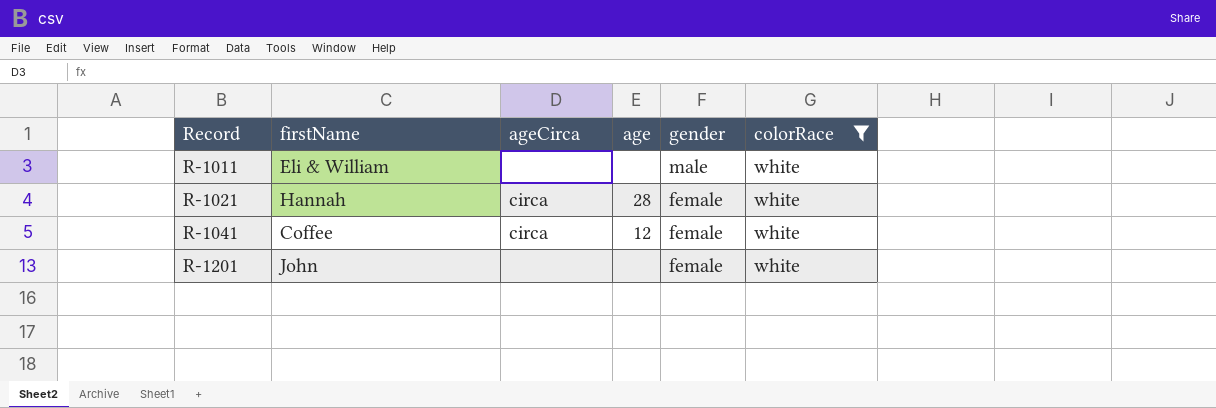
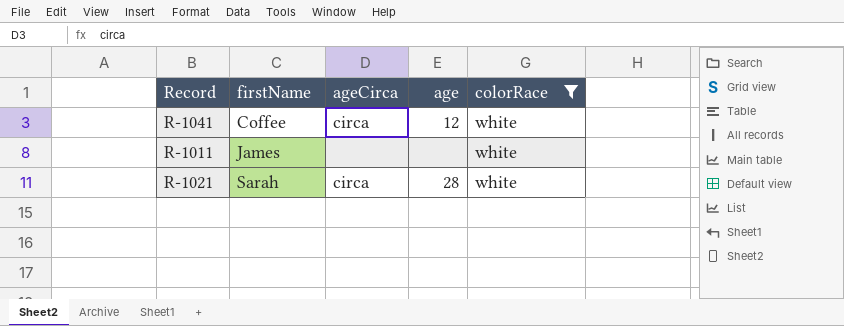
row order: Record ascending -> firstName ascending
column gender | position: 5 -> none
row R-1201: John | none | none | female | white -> none
R-1011 | firstName: Eli & William -> James
R-1021 | firstName: Hannah -> Sarah

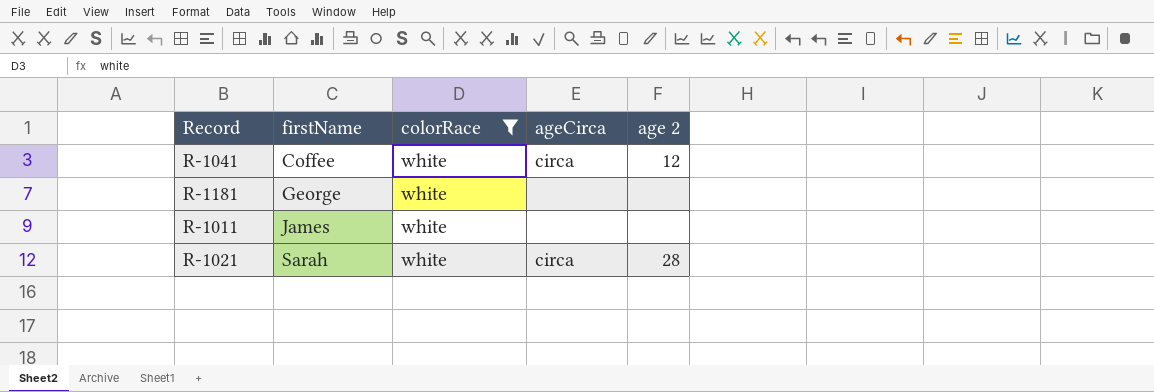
column colorRace | position: 5 -> 3
column name: age -> age 2
row R-1181: none -> George | white | none | none

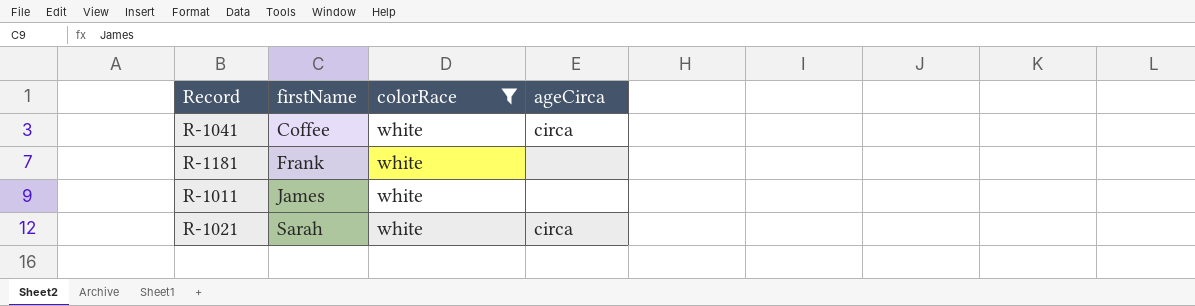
column age 2 | position: 5 -> none
R-1181 | firstName: George -> Frank

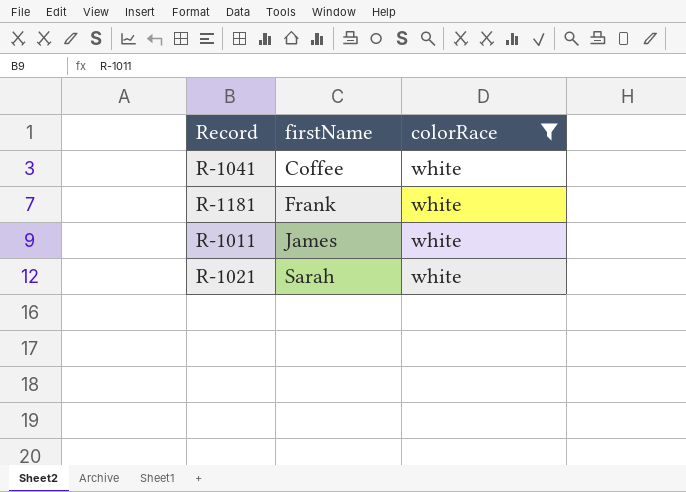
column ageCirca | position: 4 -> none

